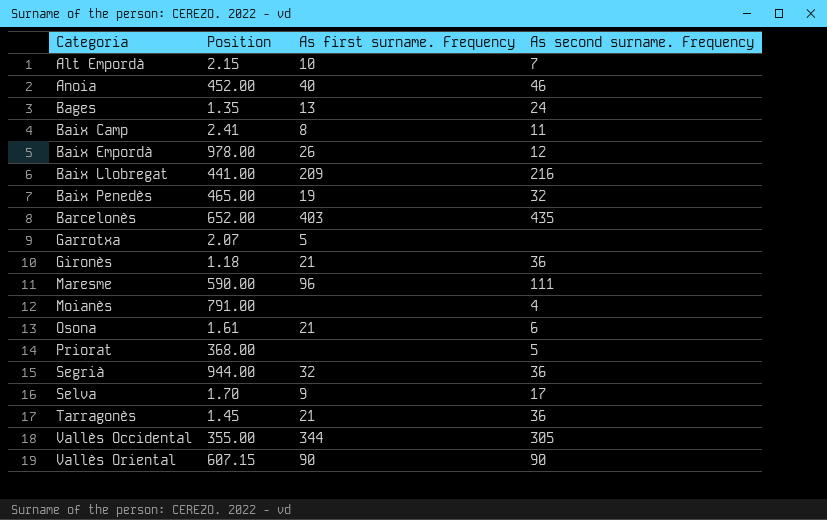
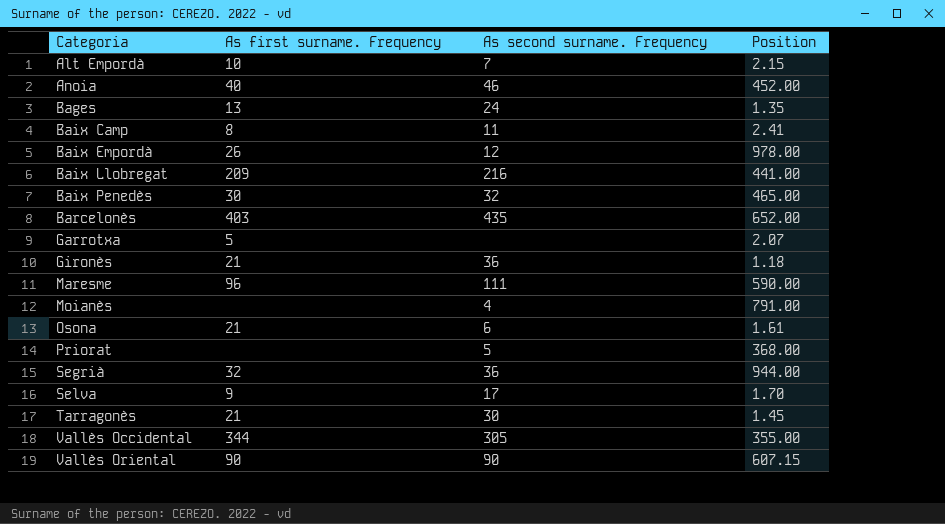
column Position | position: 2 -> 4
Baix Penedès | As first surname. Frequency: 19 -> 30
Tarragonès | As second surname. Frequency: 36 -> 30

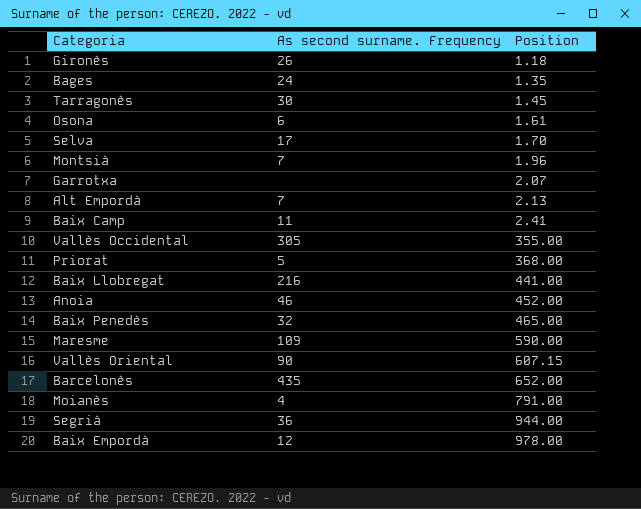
row order: Categoria ascending -> Position ascending
column As first surname. Frequency | position: 2 -> none
Gironès | As second surname. Frequency: 36 -> 26
row Montsià: none -> 7 | 1.96
Alt Empordà | Position: 2.15 -> 2.13
Maresme | As second surname. Frequency: 111 -> 109

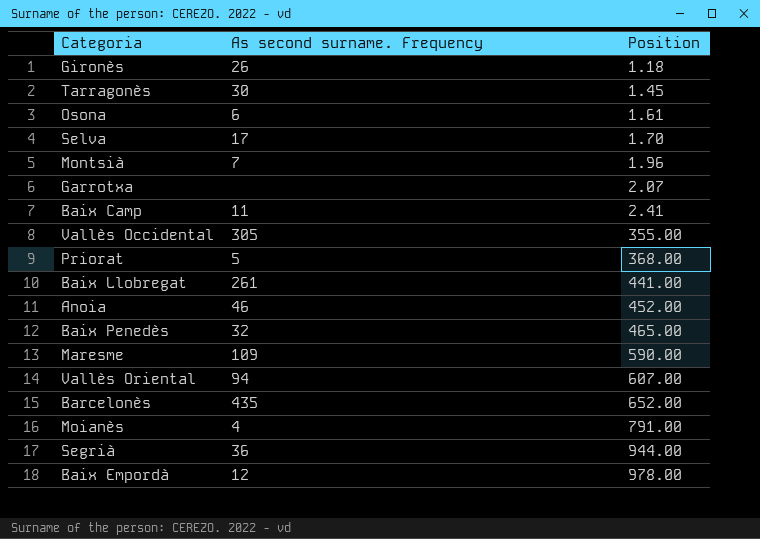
row Bages: 24 | 1.35 -> none
row Alt Empordà: 7 | 2.13 -> none
Baix Llobregat | As second surname. Frequency: 216 -> 261
Vallès Oriental | As second surname. Frequency: 90 -> 94
Vallès Oriental | Position: 607.15 -> 607.00

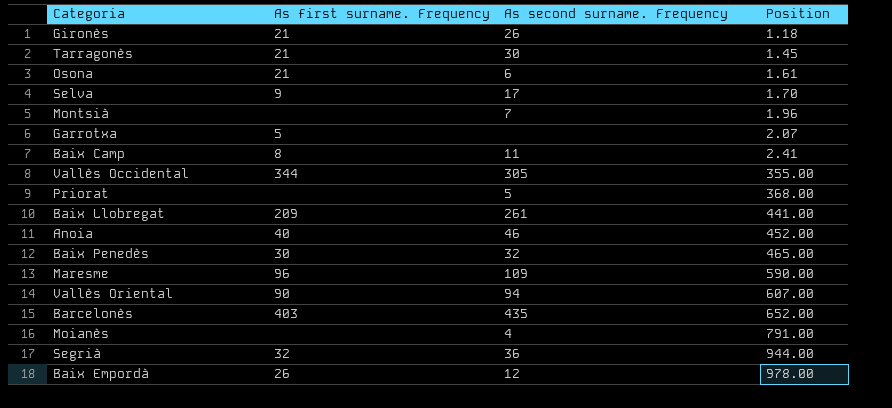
column As first surname. Frequency | position: none -> 2

